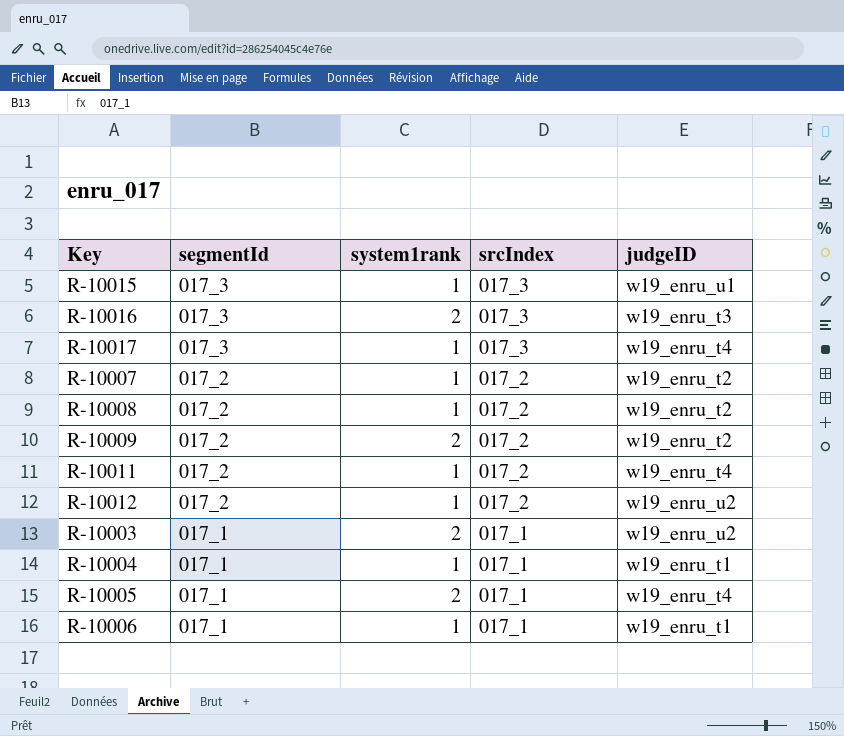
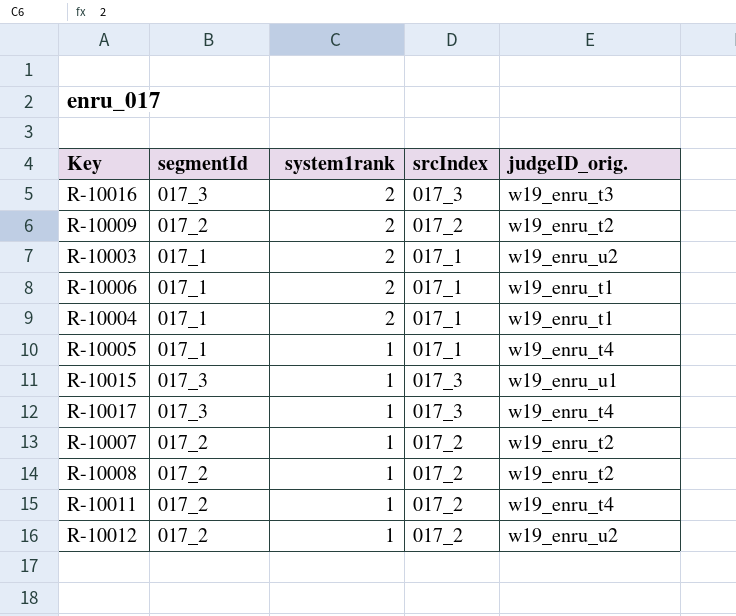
row order: segmentId descending -> system1rank descending
column name: judgeID -> judgeID_orig.
R-10006 | system1rank: 1 -> 2
R-10004 | system1rank: 1 -> 2
R-10005 | system1rank: 2 -> 1

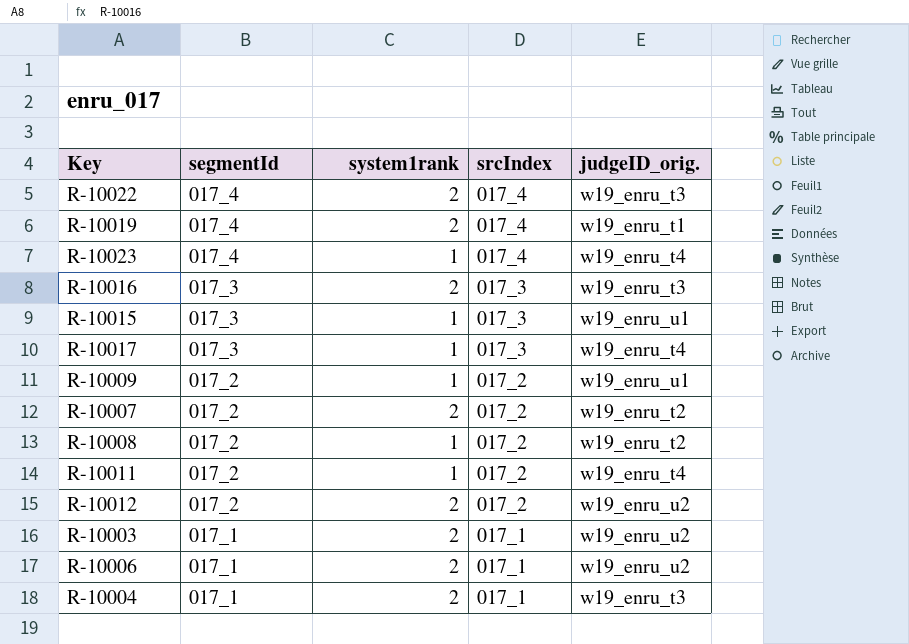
row order: system1rank descending -> segmentId descending
row R-10005: 017_1 | 1 | 017_1 | w19_enru_t4 -> none
row R-10022: none -> 017_4 | 2 | 017_4 | w19_enru_t3
row R-10019: none -> 017_4 | 2 | 017_4 | w19_enru_t1
row R-10023: none -> 017_4 | 1 | 017_4 | w19_enru_t4
R-10009 | system1rank: 2 -> 1
R-10009 | judgeID_orig.: w19_enru_t2 -> w19_enru_u1
R-10007 | system1rank: 1 -> 2
R-10012 | system1rank: 1 -> 2
R-10006 | judgeID_orig.: w19_enru_t1 -> w19_enru_u2
R-10004 | judgeID_orig.: w19_enru_t1 -> w19_enru_t3

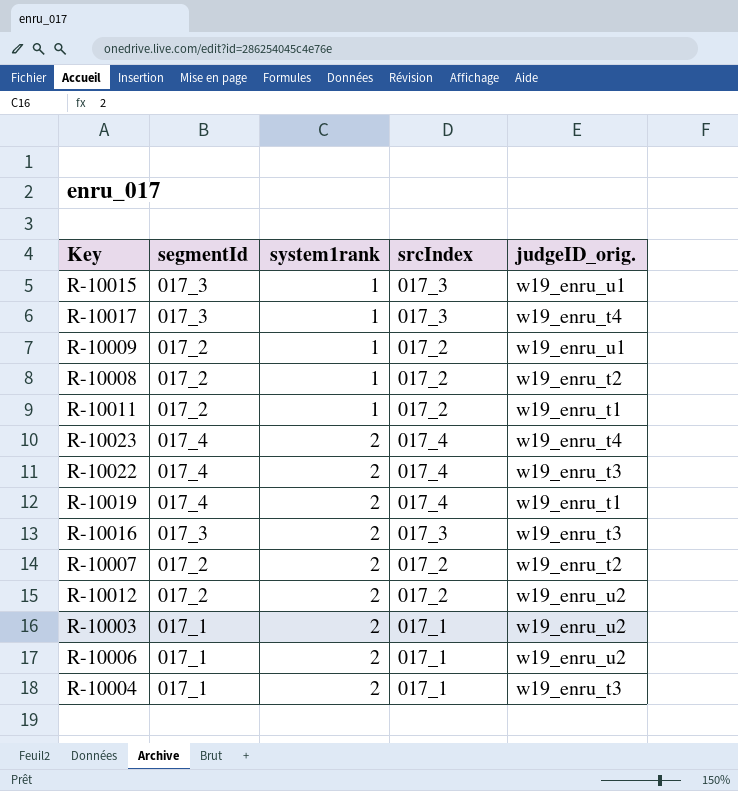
row order: segmentId descending -> system1rank ascending
R-10011 | judgeID_orig.: w19_enru_t4 -> w19_enru_t1
R-10023 | system1rank: 1 -> 2

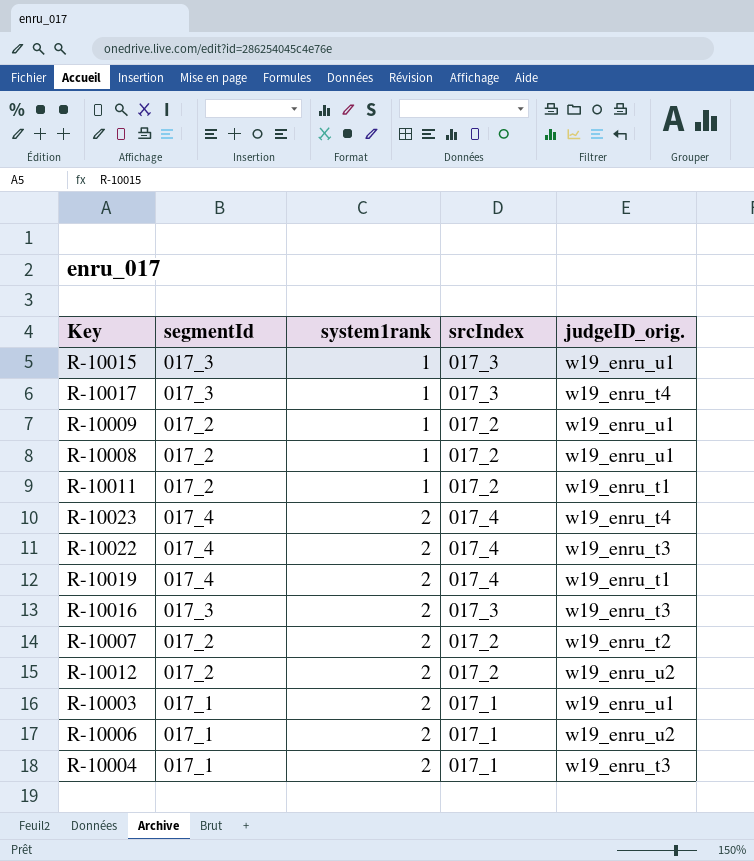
R-10008 | judgeID_orig.: w19_enru_t2 -> w19_enru_u1
R-10003 | judgeID_orig.: w19_enru_u2 -> w19_enru_u1

